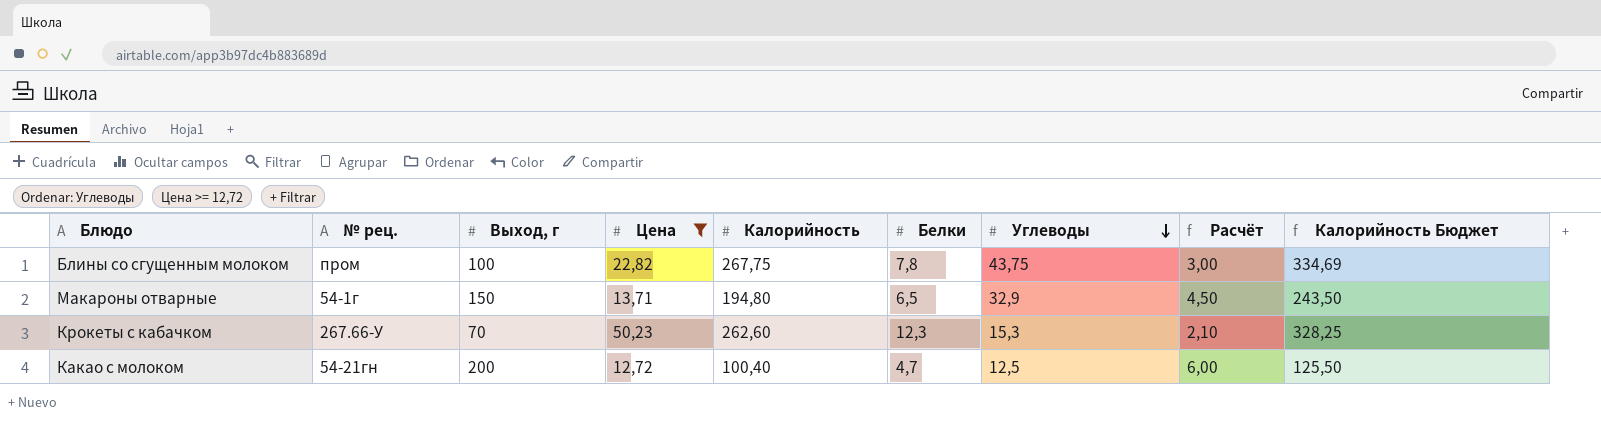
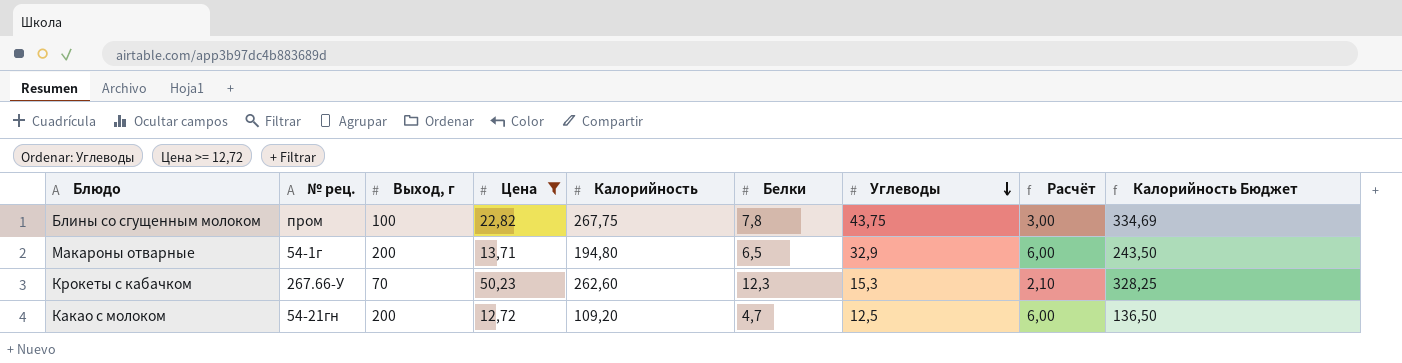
Макароны отварные | Выход, г: 150 -> 200
Макароны отварные | Расчёт: 4,50 -> 6,00
Какао с молоком | Калорийность: 100,40 -> 109,20
Какао с молоком | Калорийность Бюджет: 125,50 -> 136,50

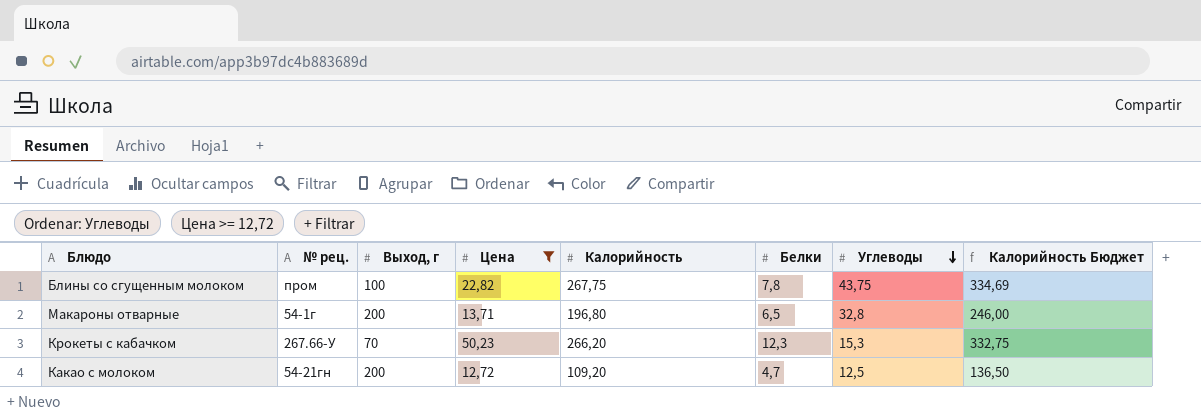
column Расчёт | formula: [Выход, г] * 0,03 -> none
Макароны отварные | Калорийность: 194,80 -> 196,80
Макароны отварные | Углеводы: 32,9 -> 32,8
Макароны отварные | Калорийность Бюджет: 243,50 -> 246,00
Крокеты с кабачком | Калорийность: 262,60 -> 266,20
Крокеты с кабачком | Калорийность Бюджет: 328,25 -> 332,75

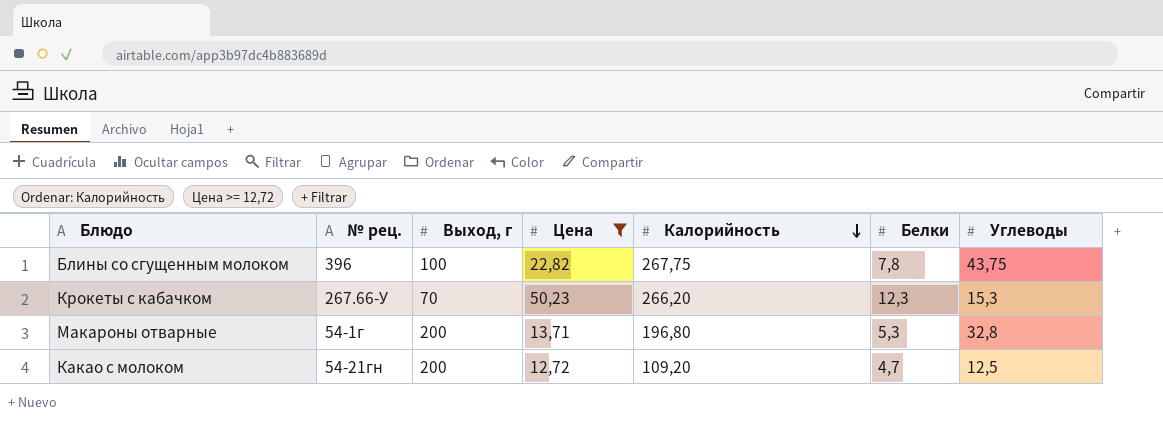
row order: Углеводы descending -> Калорийность descending
column Калорийность Бюджет | formula: [Калорийность] * 1,25 -> none
Блины со сгущенным молоком | № рец.: пром -> 396
Макароны отварные | Белки: 6,5 -> 5,3

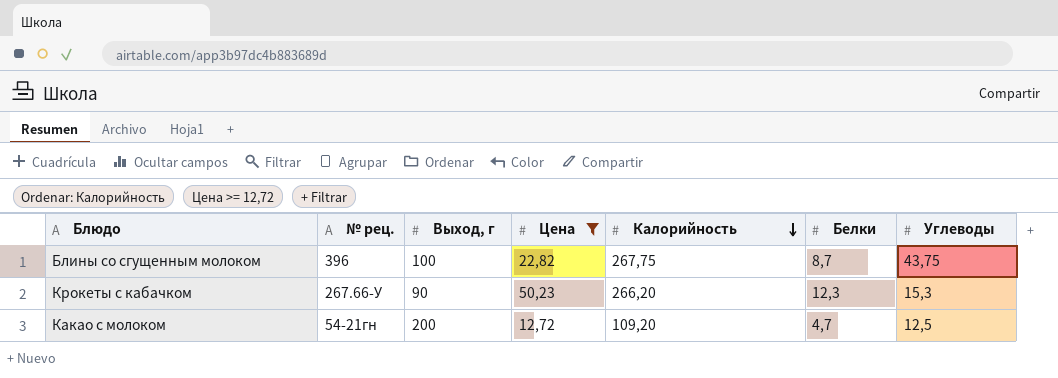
row Макароны отварные: 54-1г | 200 | 13,71 | 196,80 | 5,3 | 32,8 -> none
Блины со сгущенным молоком | Белки: 7,8 -> 8,7
Крокеты с кабачком | Выход, г: 70 -> 90

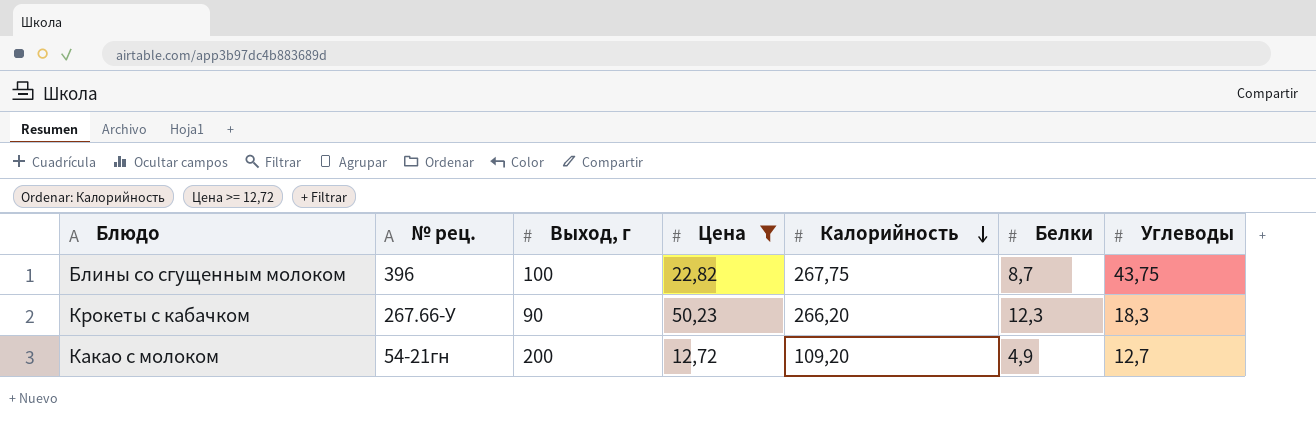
Крокеты с кабачком | Углеводы: 15,3 -> 18,3
Какао с молоком | Белки: 4,7 -> 4,9
Какао с молоком | Углеводы: 12,5 -> 12,7

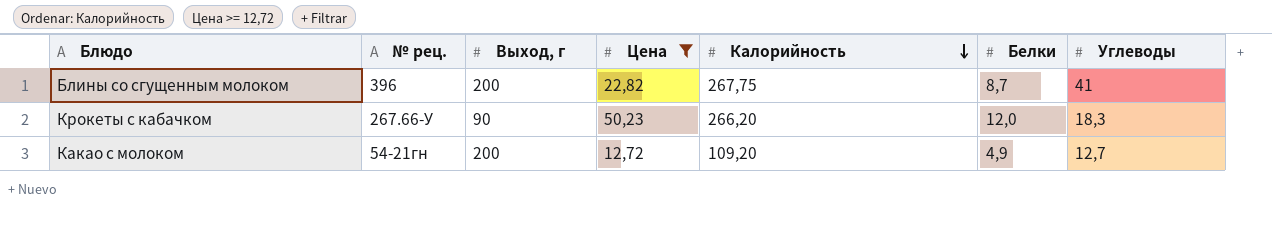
Блины со сгущенным молоком | Выход, г: 100 -> 200
Блины со сгущенным молоком | Углеводы: 43,75 -> 41
Крокеты с кабачком | Белки: 12,3 -> 12,0

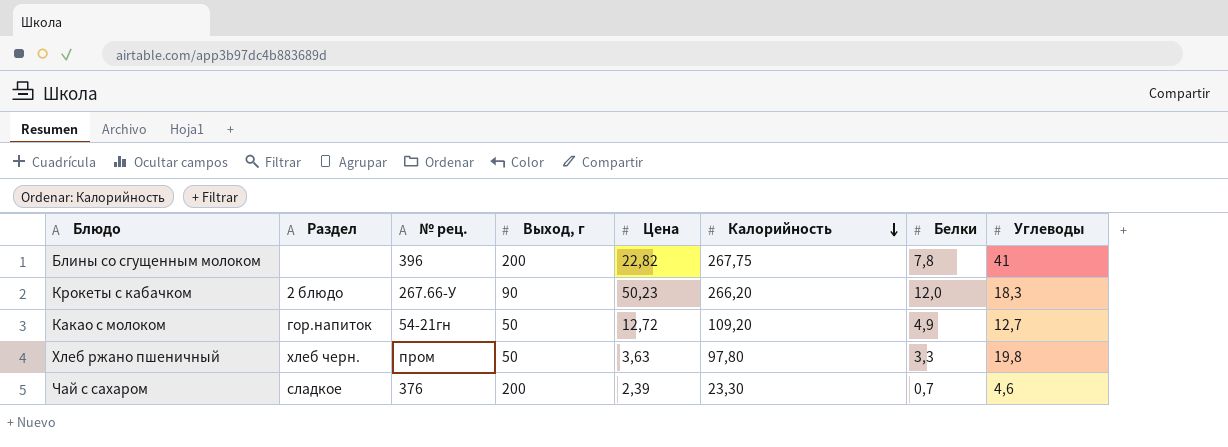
filter: Цена >= 12,72 -> none
column Раздел | position: none -> 2
Блины со сгущенным молоком | Белки: 8,7 -> 7,8
Какао с молоком | Выход, г: 200 -> 50

